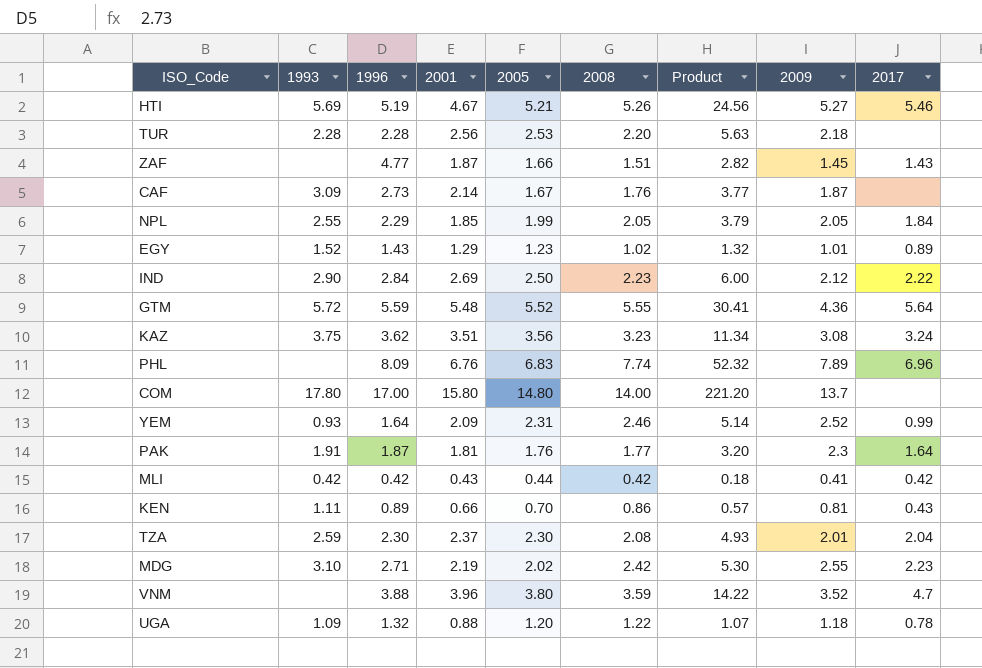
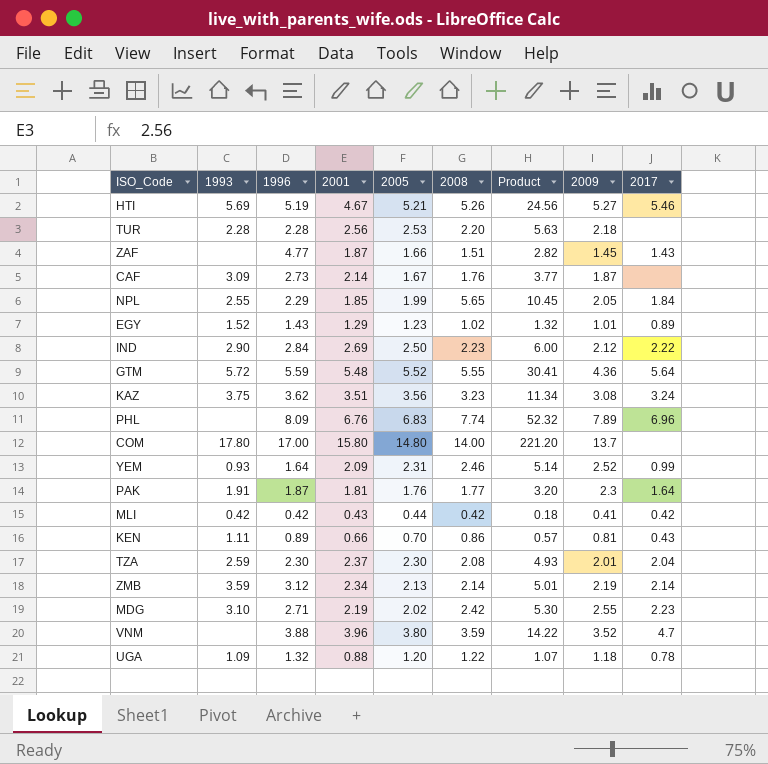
NPL | 2008: 2.05 -> 5.65
NPL | Product: 3.79 -> 10.45
row ZMB: none -> 3.59 | 3.12 | 2.34 | 2.13 | 2.14 | 5.01 | 2.19 | 2.14

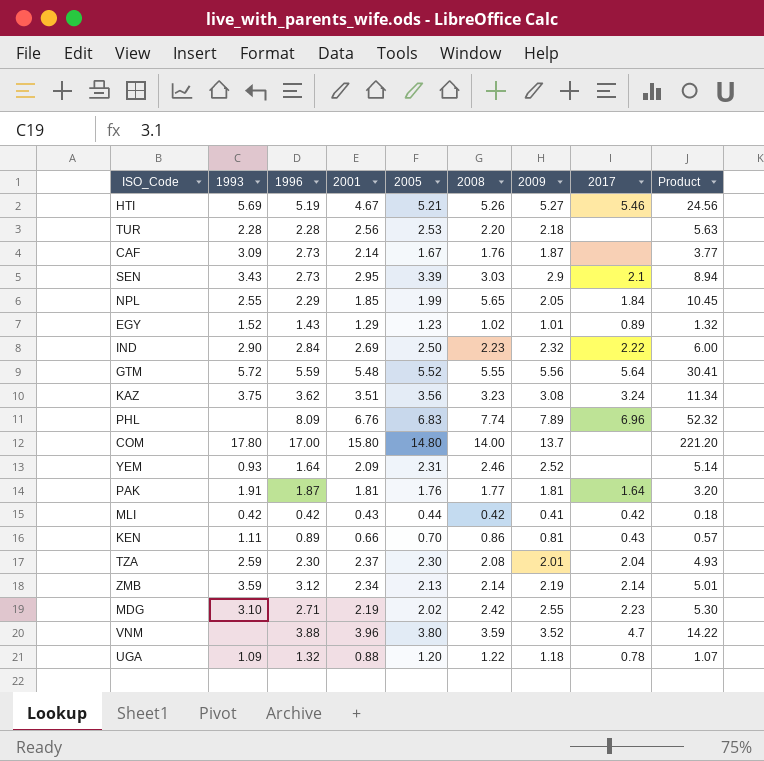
column Product | position: 7 -> 9
row ZAF: none | 4.77 | 1.87 | 1.66 | 1.51 | 2.82 | 1.45 | 1.43 -> none
row SEN: none -> 3.43 | 2.73 | 2.95 | 3.39 | 3.03 | 2.9 | 2.1 | 8.94
IND | 2009: 2.12 -> 2.32
GTM | 2009: 4.36 -> 5.56
YEM | 2017: 0.99 -> none
PAK | 2009: 2.3 -> 1.81

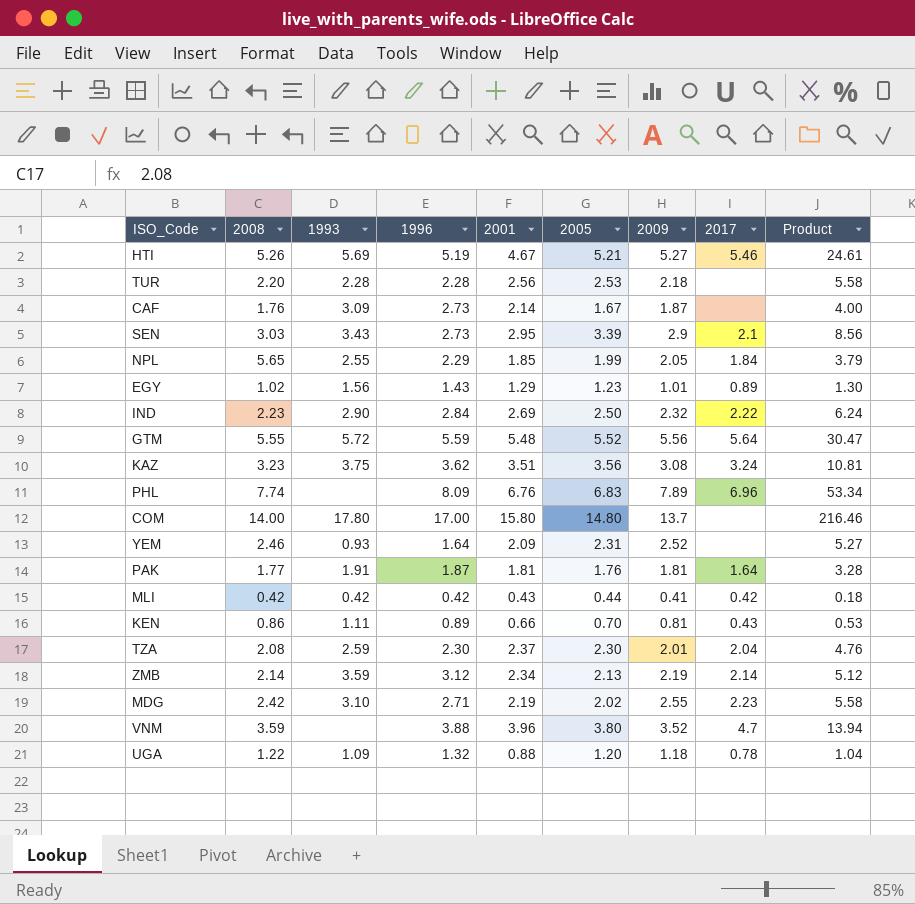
column 2008 | position: 6 -> 2
column Product | formula: [2001] * [2008] -> [2001] * [2009]
EGY | 1993: 1.52 -> 1.56

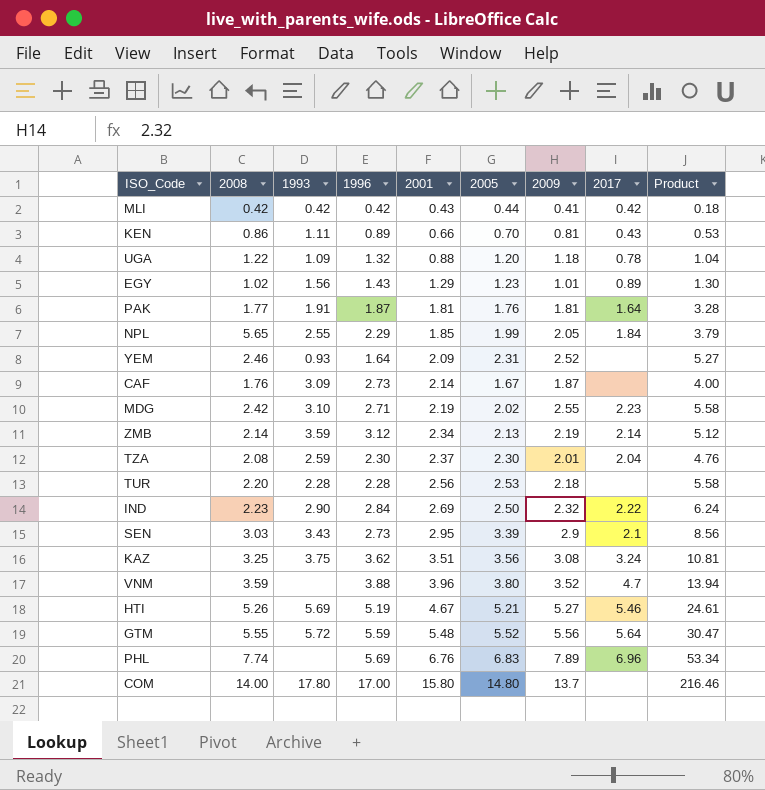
row order: none -> 2001 ascending
KAZ | 2008: 3.23 -> 3.25
PHL | 1996: 8.09 -> 5.69

